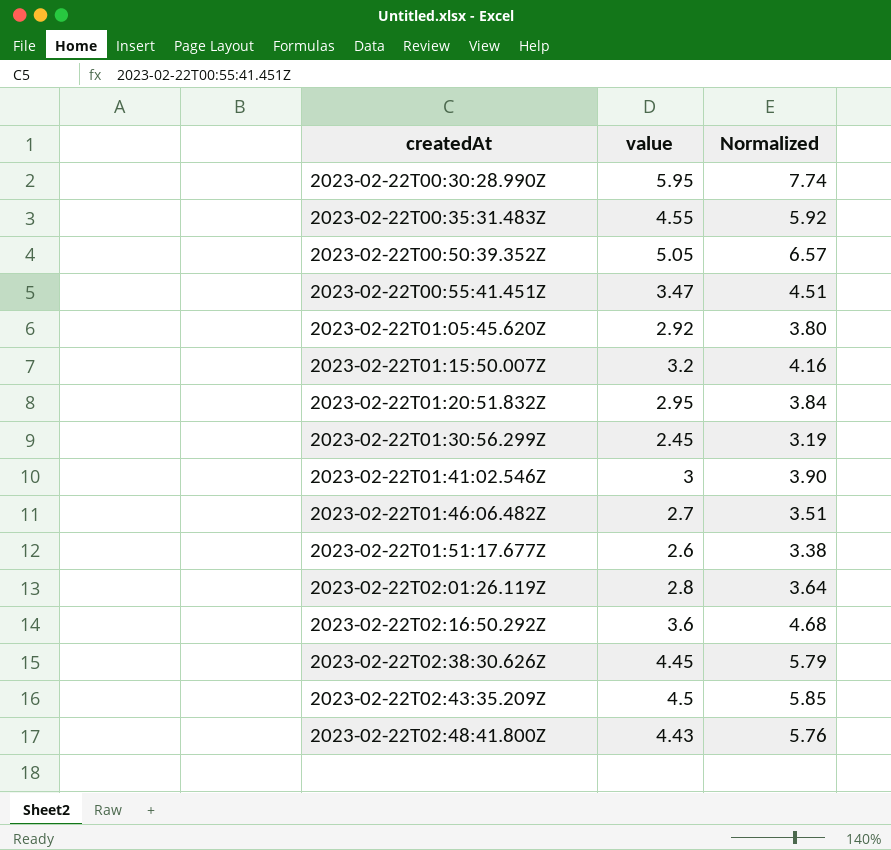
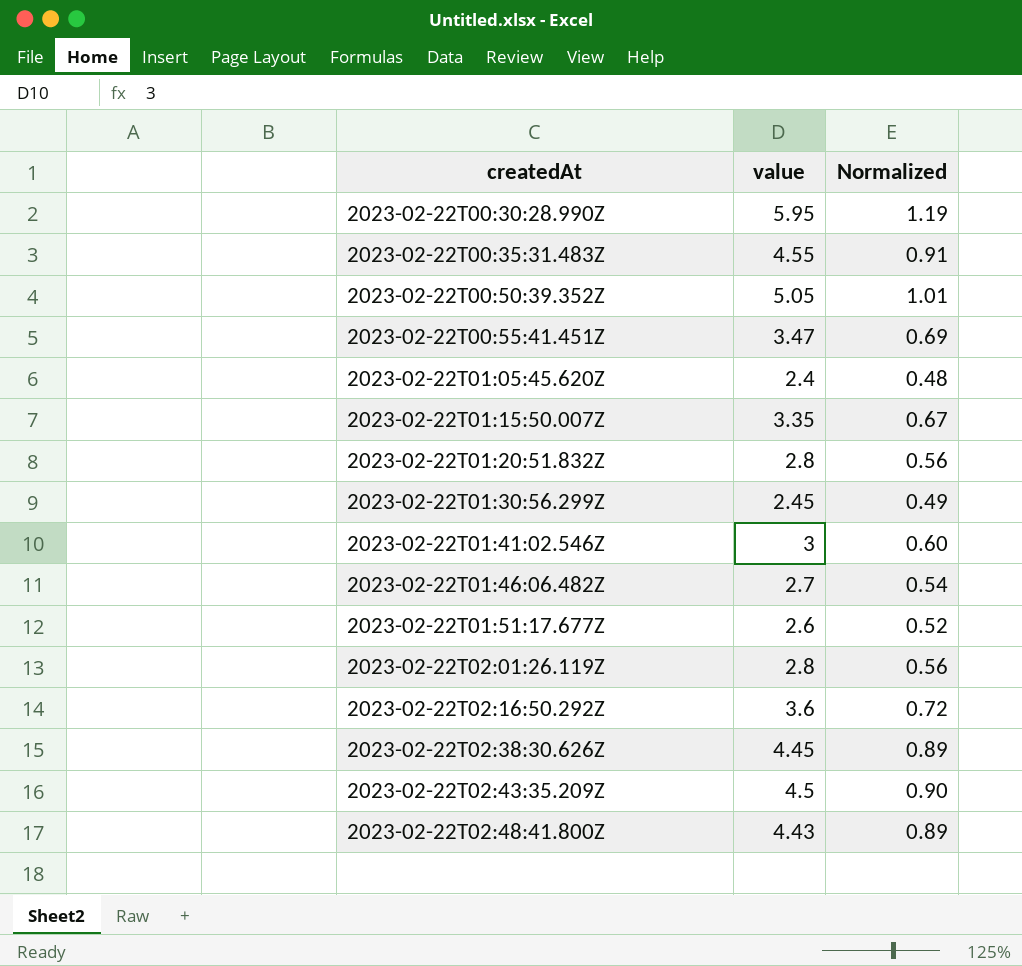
column Normalized | formula: [value] * 1.3 -> [value] * 0.2
2023-02-22T01:05:45.620Z | value: 2.92 -> 2.4
2023-02-22T01:15:50.007Z | value: 3.2 -> 3.35
2023-02-22T01:20:51.832Z | value: 2.95 -> 2.8

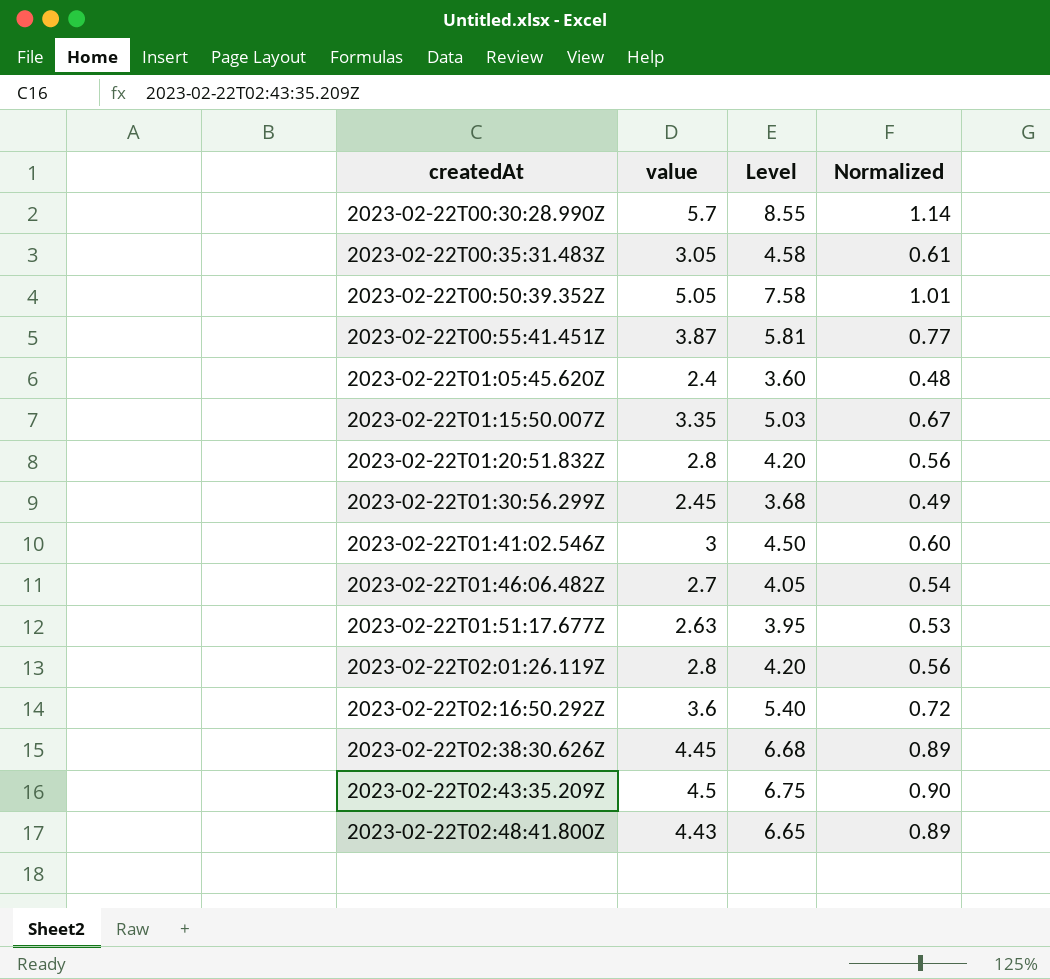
column Level | formula: none -> [value] * 1.5
2023-02-22T00:30:28.990Z | value: 5.95 -> 5.7
2023-02-22T00:30:28.990Z | Normalized: 1.19 -> 1.14
2023-02-22T00:35:31.483Z | value: 4.55 -> 3.05
2023-02-22T00:35:31.483Z | Normalized: 0.91 -> 0.61
2023-02-22T00:55:41.451Z | value: 3.47 -> 3.87
2023-02-22T00:55:41.451Z | Normalized: 0.69 -> 0.77
2023-02-22T01:51:17.677Z | value: 2.6 -> 2.63
2023-02-22T01:51:17.677Z | Normalized: 0.52 -> 0.53

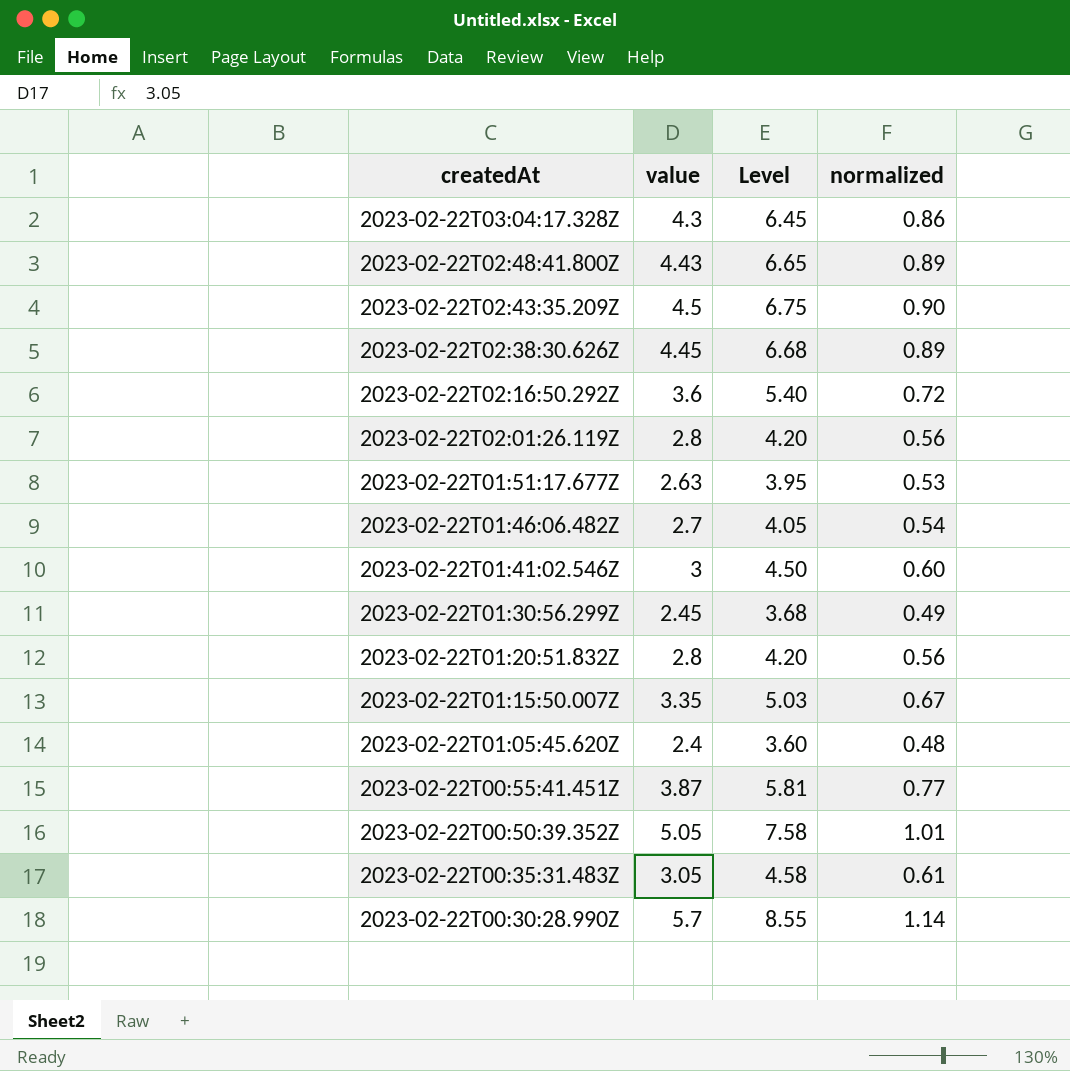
row order: createdAt ascending -> createdAt descending
column name: Normalized -> normalized
row 2023-02-22T03:04:17.328Z: none -> 4.3 | 6.45 | 0.86

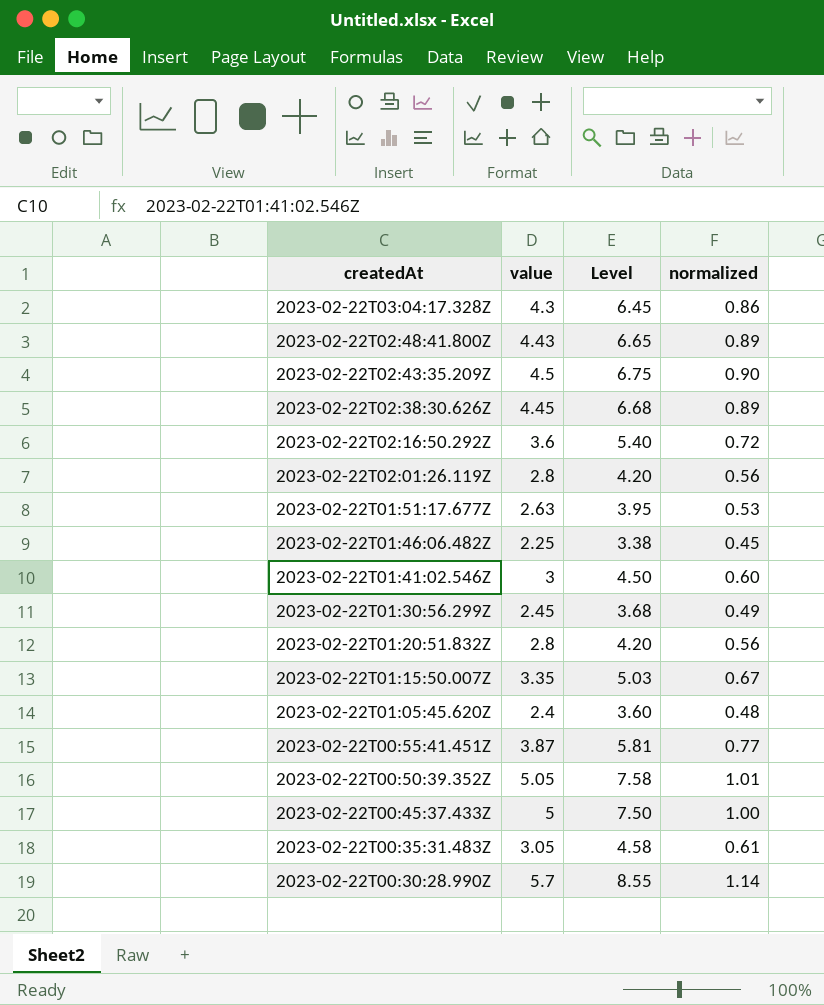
2023-02-22T01:46:06.482Z | value: 2.7 -> 2.25
2023-02-22T01:46:06.482Z | Level: 4.05 -> 3.38
2023-02-22T01:46:06.482Z | normalized: 0.54 -> 0.45
row 2023-02-22T00:45:37.433Z: none -> 5 | 7.50 | 1.00

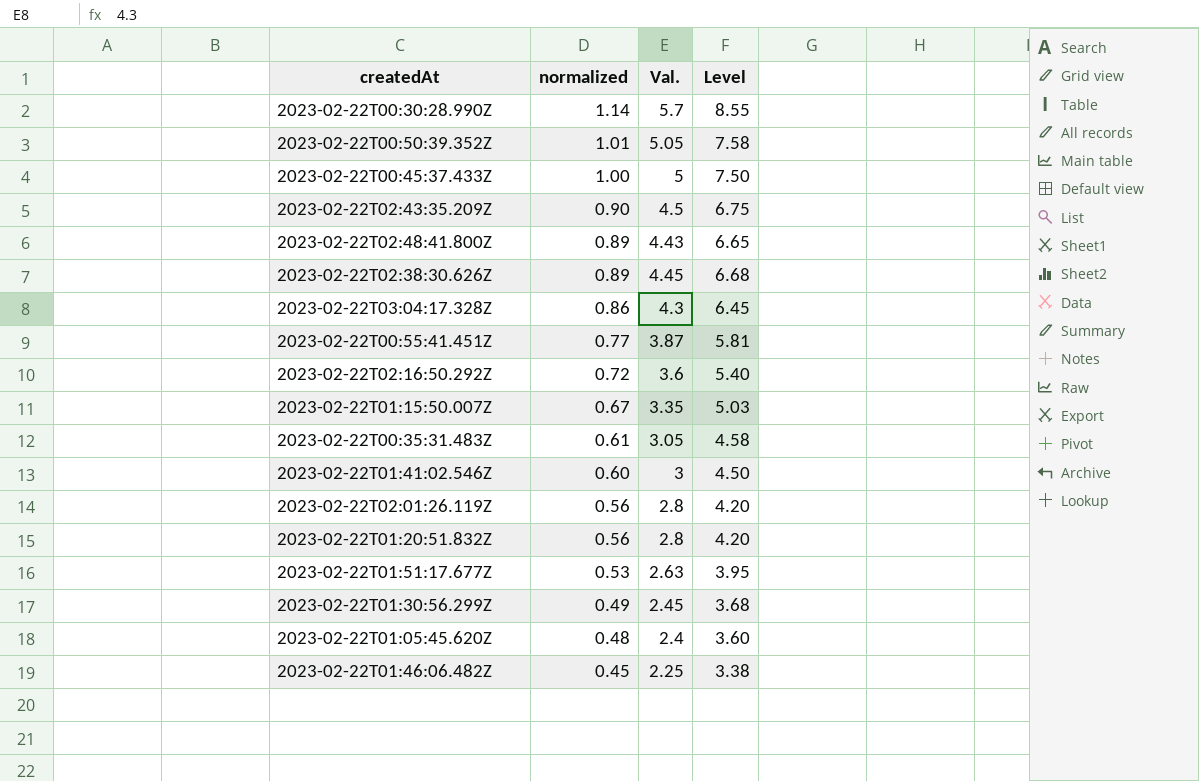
row order: createdAt descending -> normalized descending
column normalized | position: 4 -> 2
column name: value -> Val.

